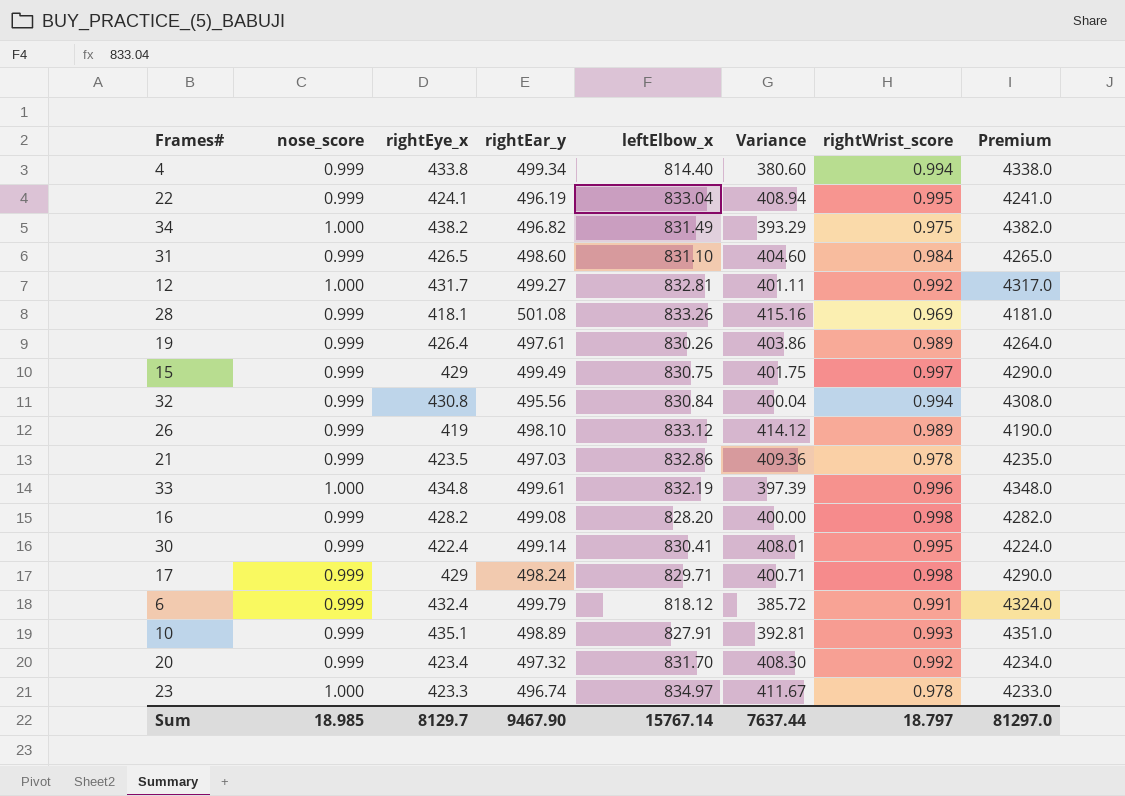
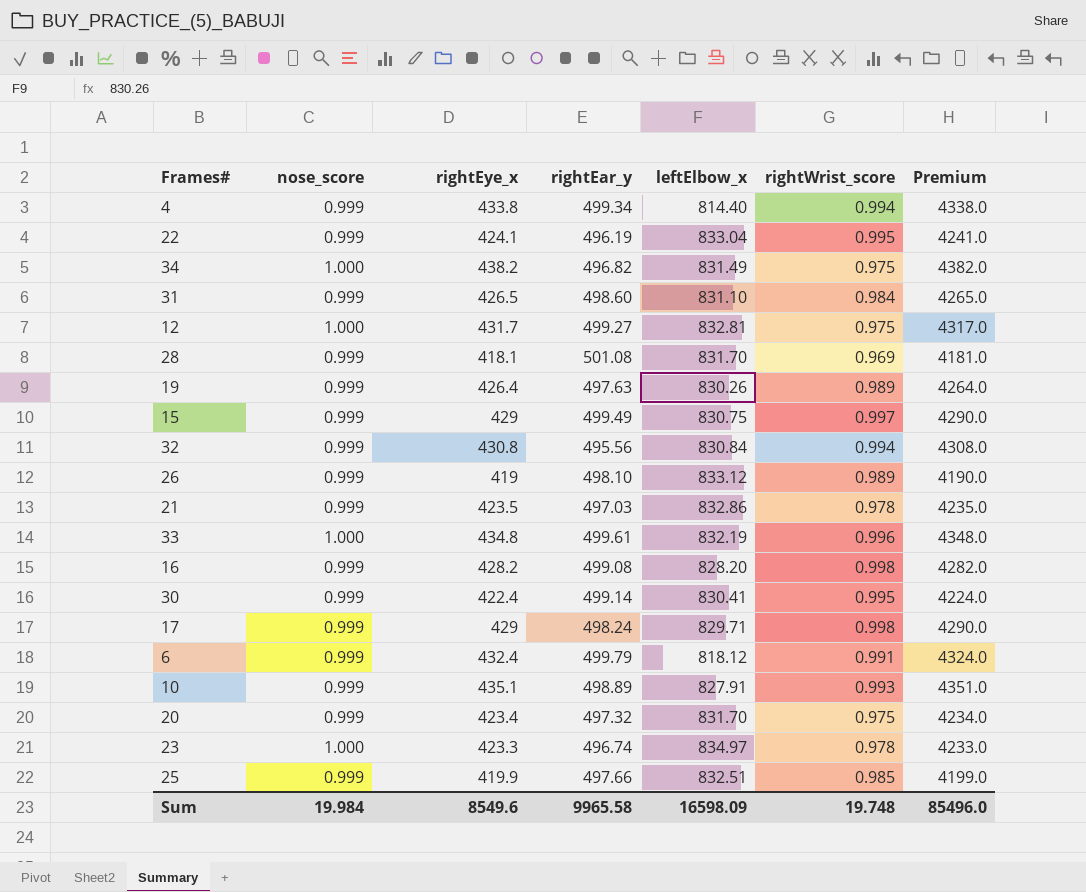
column Variance | formula: [leftElbow_x] - [rightEye_x] -> none
12 | rightWrist_score: 0.992 -> 0.975
28 | leftElbow_x: 833.26 -> 831.70
19 | rightEar_y: 497.61 -> 497.63
20 | rightWrist_score: 0.992 -> 0.975
row 25: none -> 0.999 | 419.9 | 497.66 | 832.51 | 0.985 | 4199.0
Sum | nose_score: 18.985 -> 19.984
Sum | rightEye_x: 8129.7 -> 8549.6
Sum | rightEar_y: 9467.90 -> 9965.58
Sum | leftElbow_x: 15767.14 -> 16598.09
Sum | rightWrist_score: 18.797 -> 19.748
Sum | Premium: 81297.0 -> 85496.0

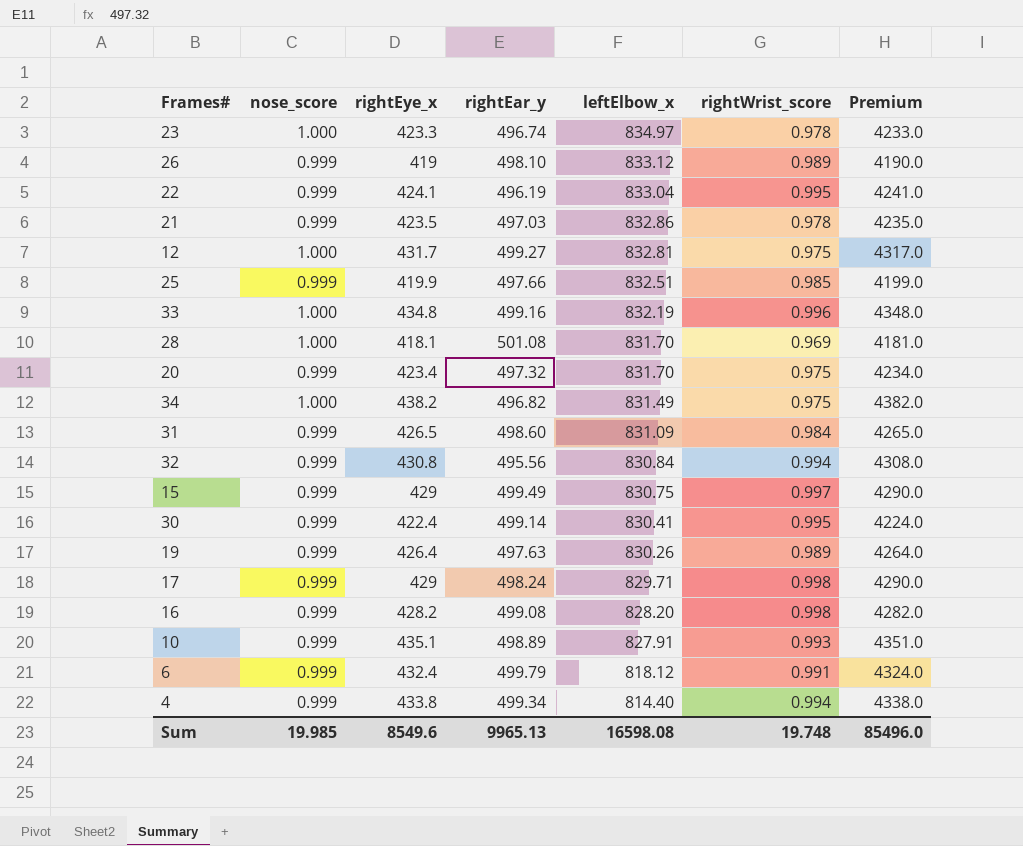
row order: none -> leftElbow_x descending
33 | rightEar_y: 499.61 -> 499.16
28 | nose_score: 0.999 -> 1.000
31 | leftElbow_x: 831.10 -> 831.09
Sum | nose_score: 19.984 -> 19.985
Sum | rightEar_y: 9965.58 -> 9965.13
Sum | leftElbow_x: 16598.09 -> 16598.08

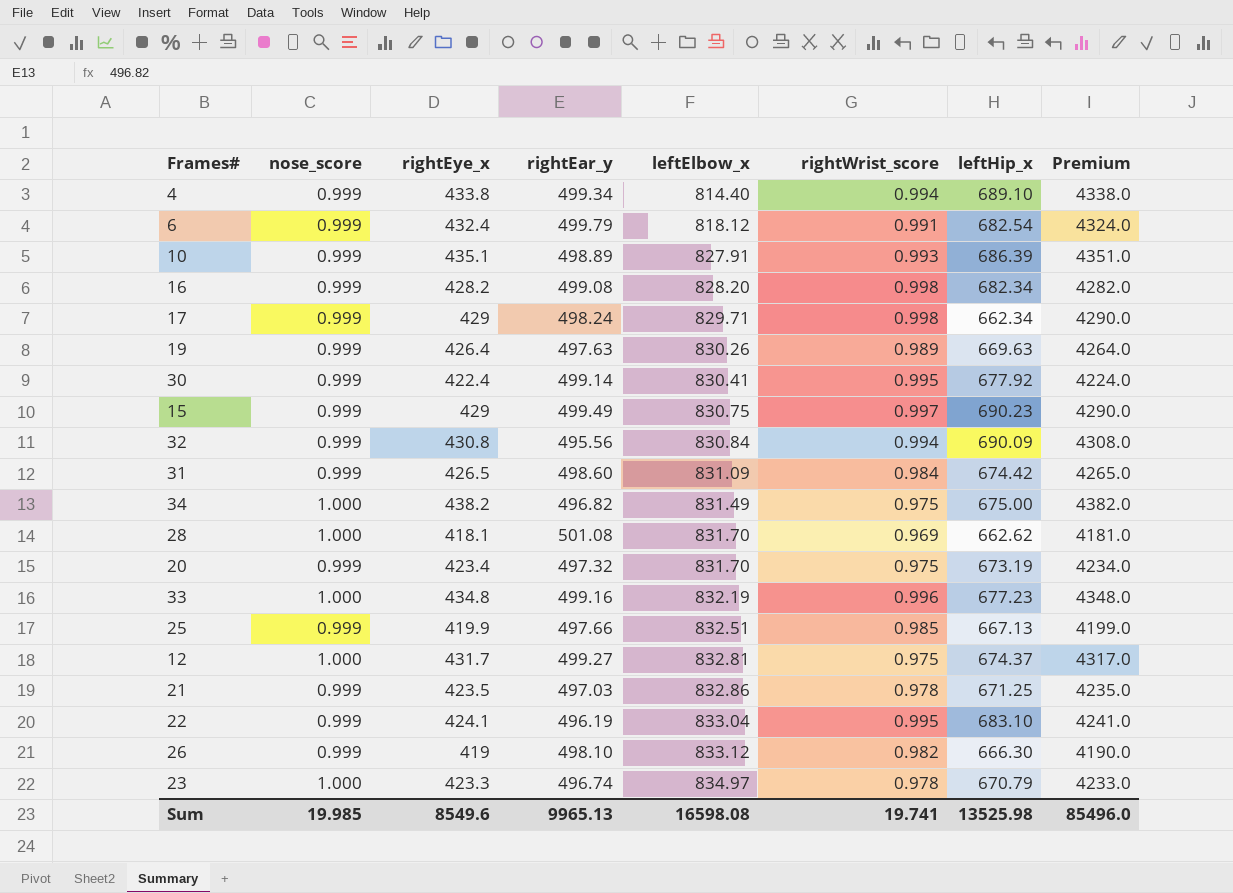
row order: leftElbow_x descending -> leftElbow_x ascending
column leftHip_x | position: none -> 7
26 | rightWrist_score: 0.989 -> 0.982
Sum | rightWrist_score: 19.748 -> 19.741

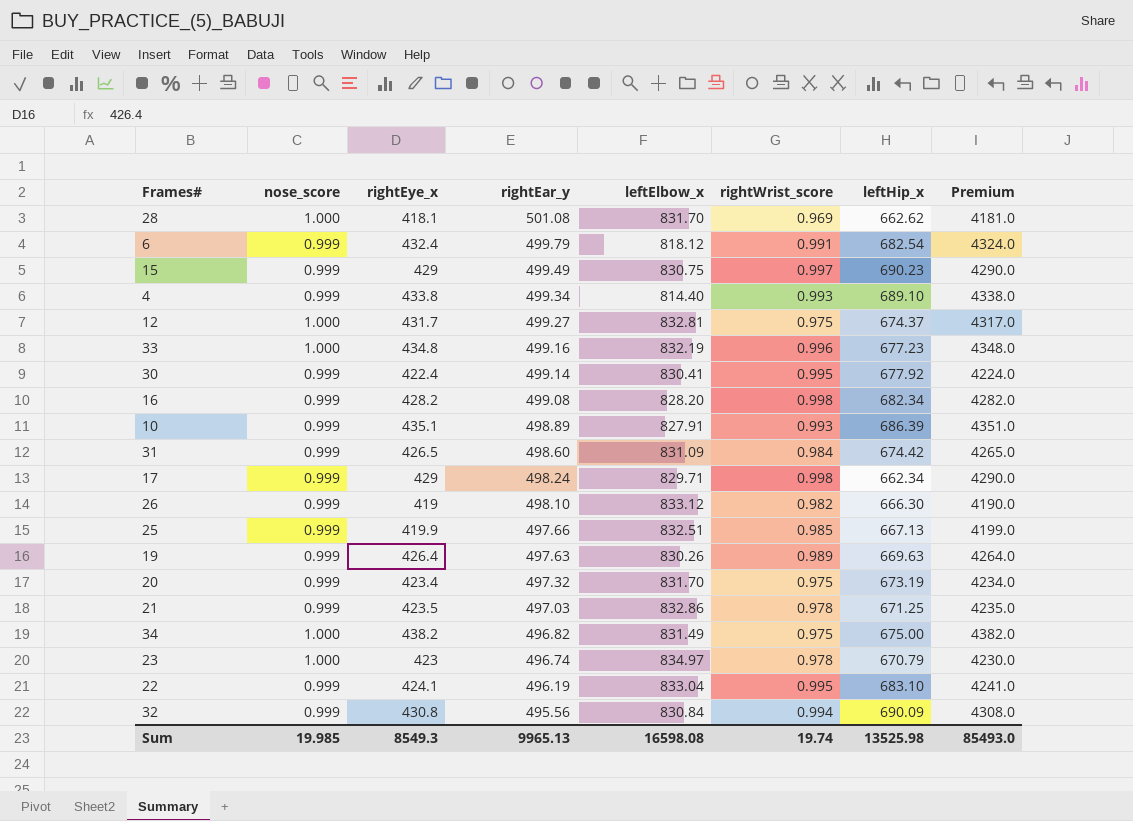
row order: leftElbow_x ascending -> rightEar_y descending
4 | rightWrist_score: 0.994 -> 0.993
23 | rightEye_x: 423.3 -> 423
23 | Premium: 4233.0 -> 4230.0
Sum | rightEye_x: 8549.6 -> 8549.3
Sum | rightWrist_score: 19.741 -> 19.74
Sum | Premium: 85496.0 -> 85493.0

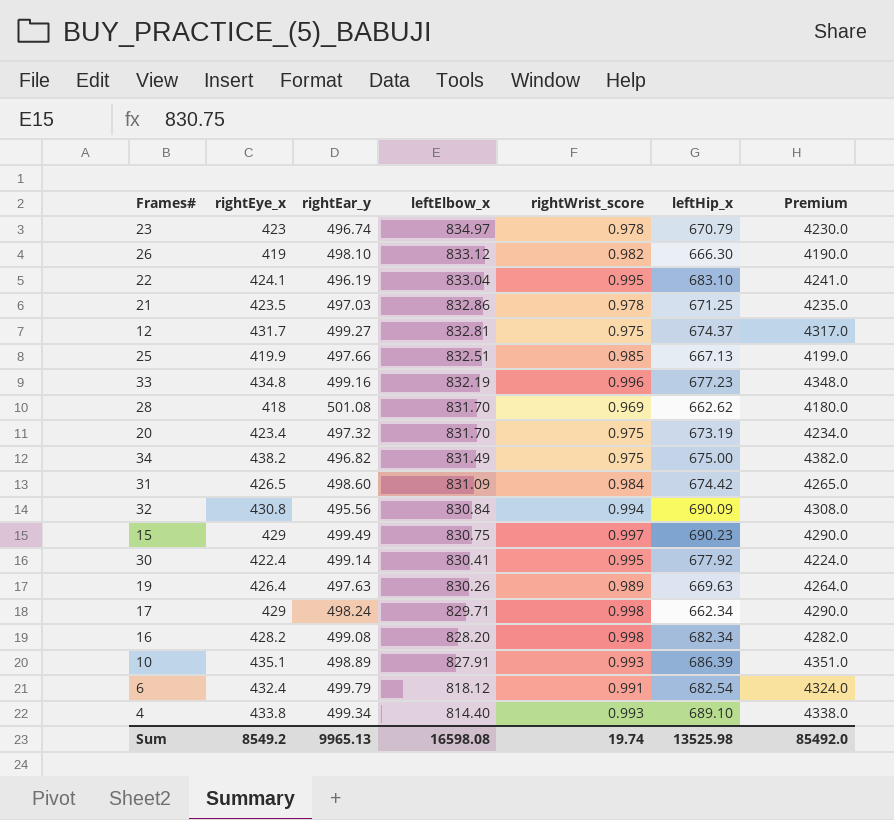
row order: rightEar_y descending -> leftElbow_x descending
column nose_score | position: 2 -> none
28 | rightEye_x: 418.1 -> 418
28 | Premium: 4181.0 -> 4180.0
Sum | rightEye_x: 8549.3 -> 8549.2
Sum | Premium: 85493.0 -> 85492.0

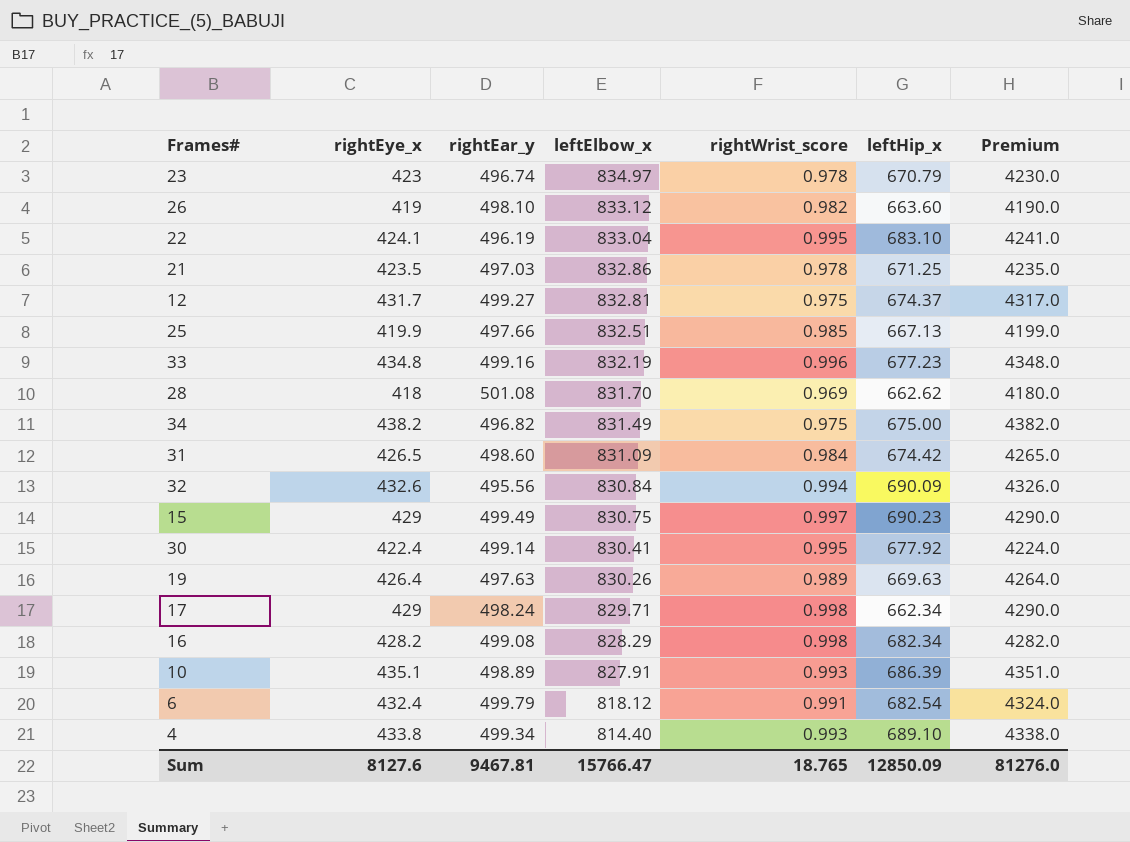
row 20: 423.4 | 497.32 | 831.70 | 0.975 | 673.19 | 4234.0 -> none
26 | leftHip_x: 666.30 -> 663.60
32 | rightEye_x: 430.8 -> 432.6
32 | Premium: 4308.0 -> 4326.0
16 | leftElbow_x: 828.20 -> 828.29
Sum | rightEye_x: 8549.2 -> 8127.6
Sum | rightEar_y: 9965.13 -> 9467.81
Sum | leftElbow_x: 16598.08 -> 15766.47
Sum | rightWrist_score: 19.74 -> 18.765
Sum | leftHip_x: 13525.98 -> 12850.09
Sum | Premium: 85492.0 -> 81276.0

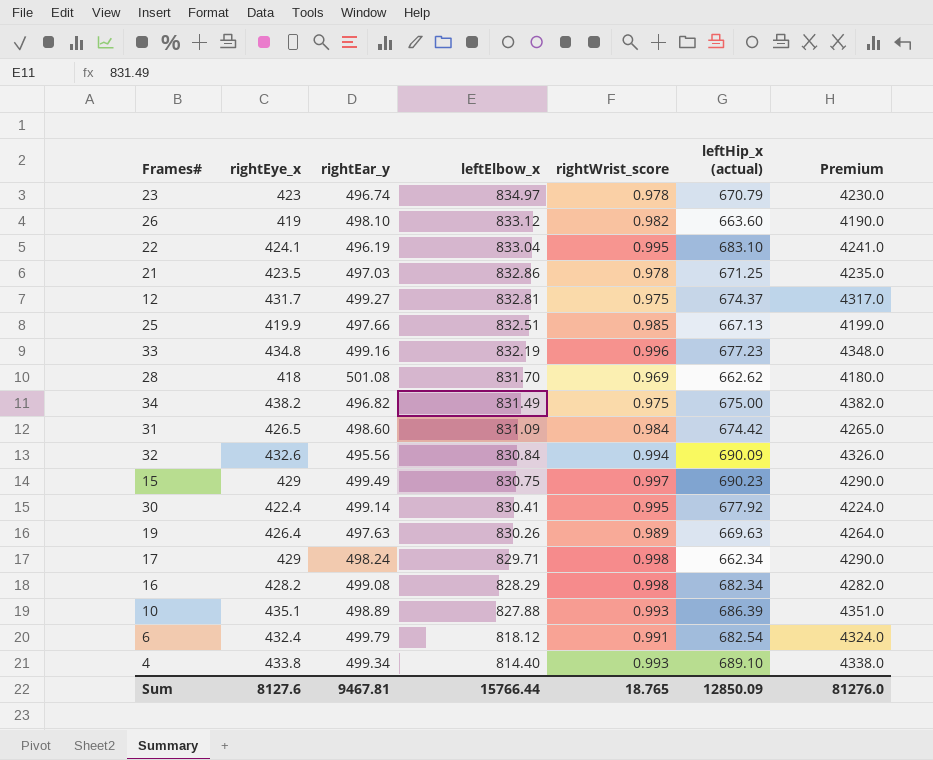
column name: leftHip_x -> leftHip_x (actual)
10 | leftElbow_x: 827.91 -> 827.88
Sum | leftElbow_x: 15766.47 -> 15766.44

